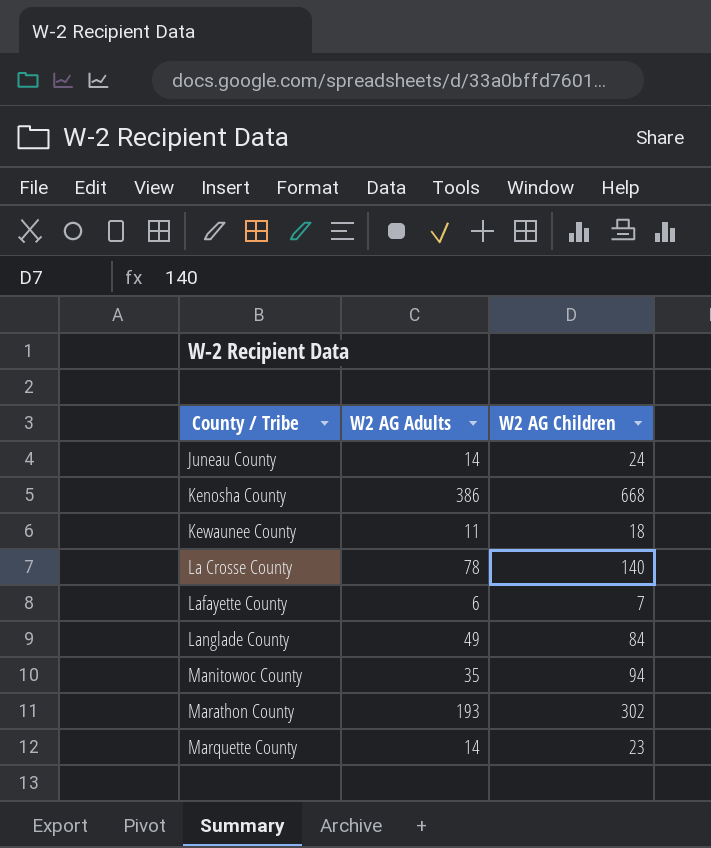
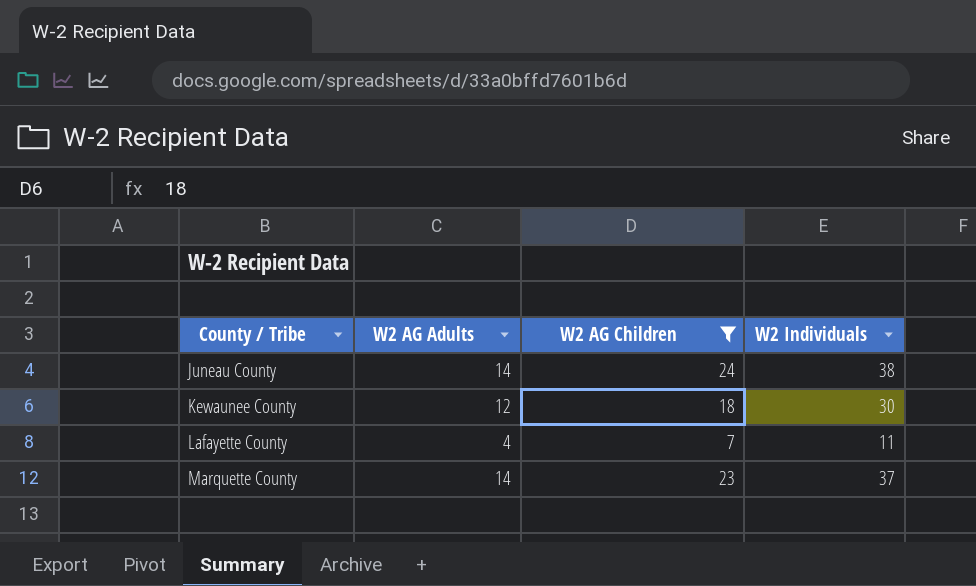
filter: none -> W2 AG Children <= 24
column W2 Individuals | formula: none -> [W2 AG Adults] + [W2 AG Children]
Kewaunee County | W2 AG Adults: 11 -> 12
Lafayette County | W2 AG Adults: 6 -> 4

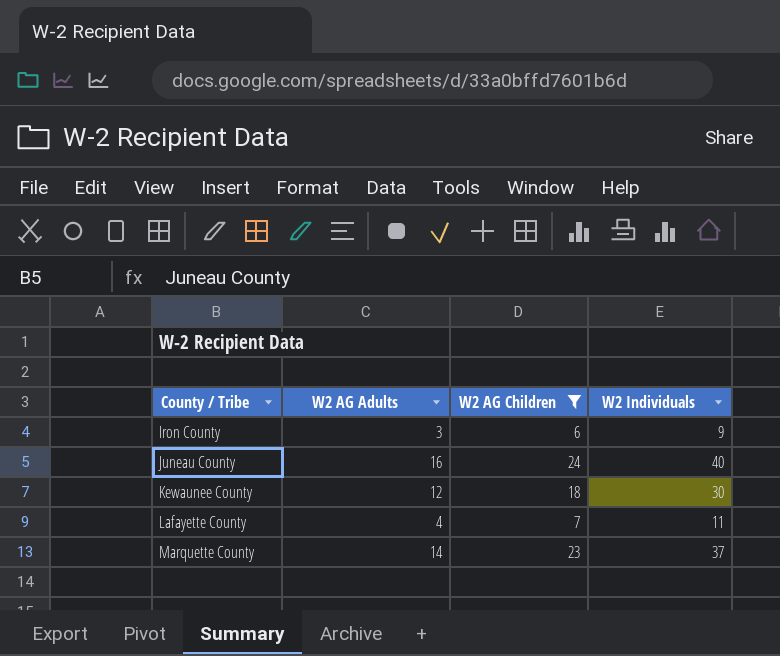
row Iron County: none -> 3 | 6 | 9
Juneau County | W2 AG Adults: 14 -> 16
Juneau County | W2 Individuals: 38 -> 40

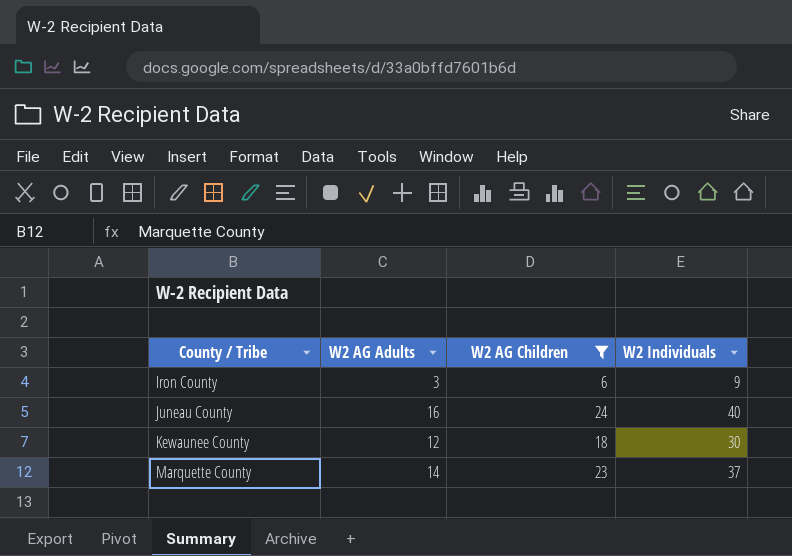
row Lafayette County: 4 | 7 | 11 -> none

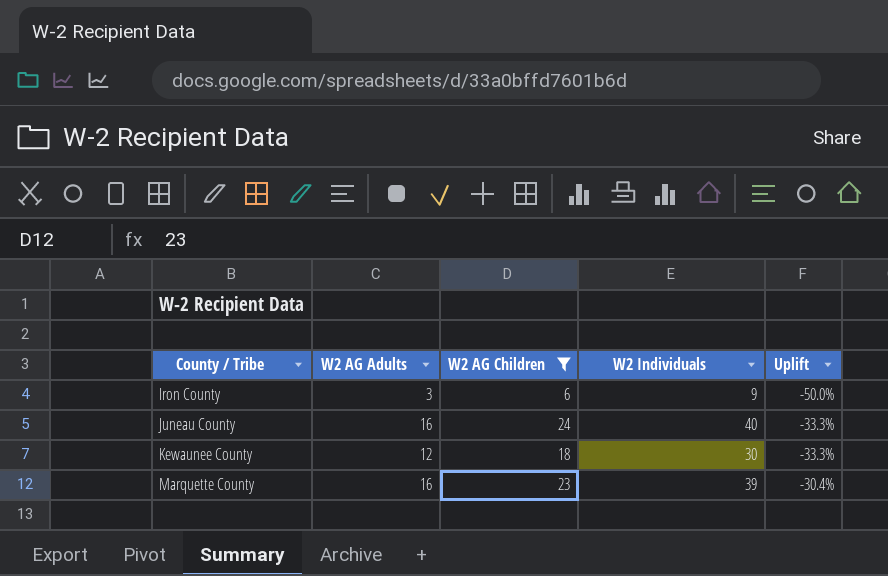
column Uplift | formula: none -> ([W2 AG Adults] - [W2 AG Children]) / [W2 AG Children]
Marquette County | W2 AG Adults: 14 -> 16
Marquette County | W2 Individuals: 37 -> 39

